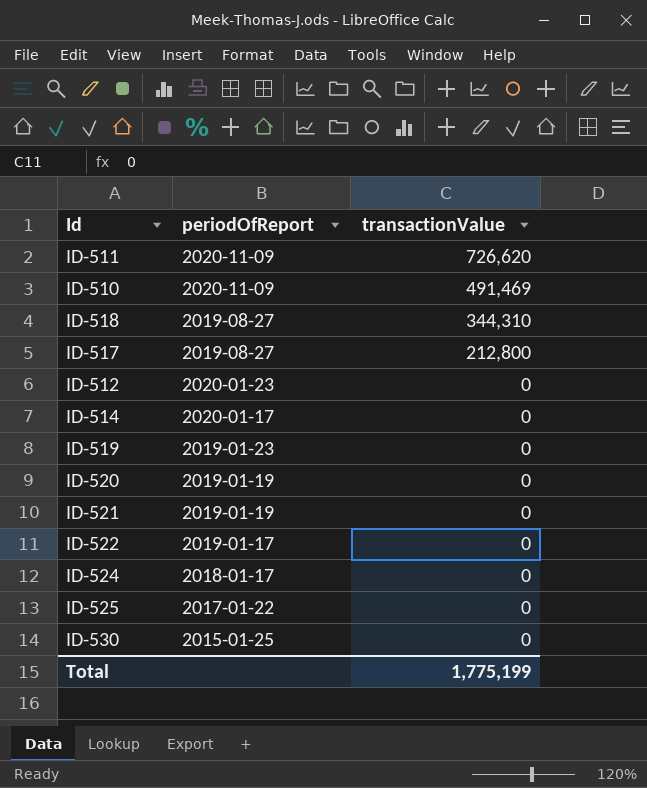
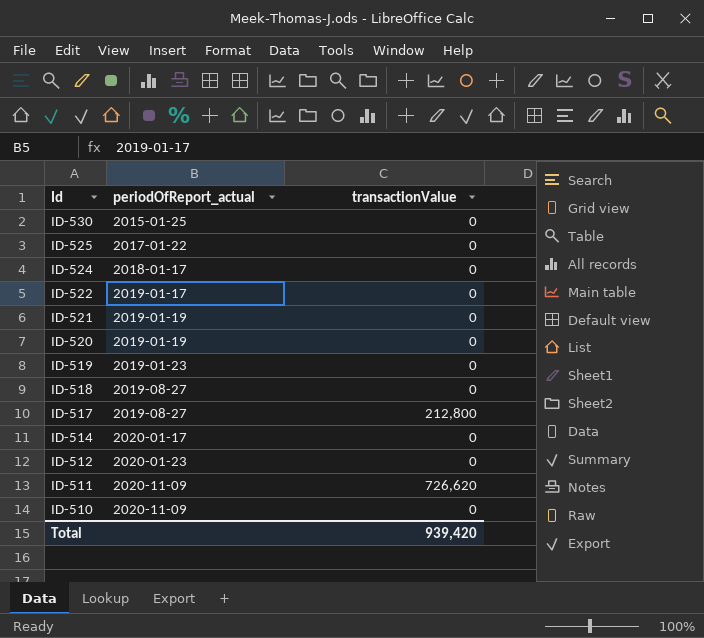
row order: transactionValue descending -> Id descending
column name: periodOfReport -> periodOfReport_actual
ID-518 | transactionValue: 344,310 -> 0
ID-510 | transactionValue: 491,469 -> 0
Total | transactionValue: 1,775,199 -> 939,420

